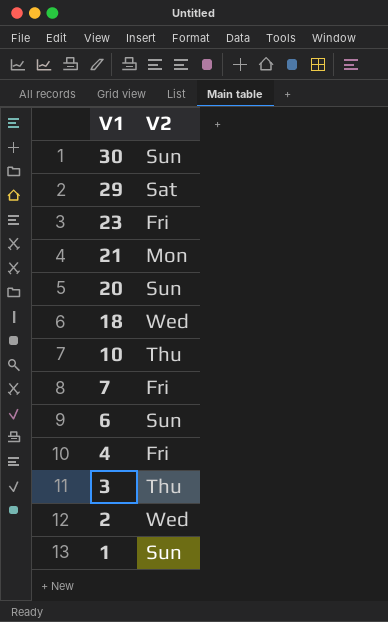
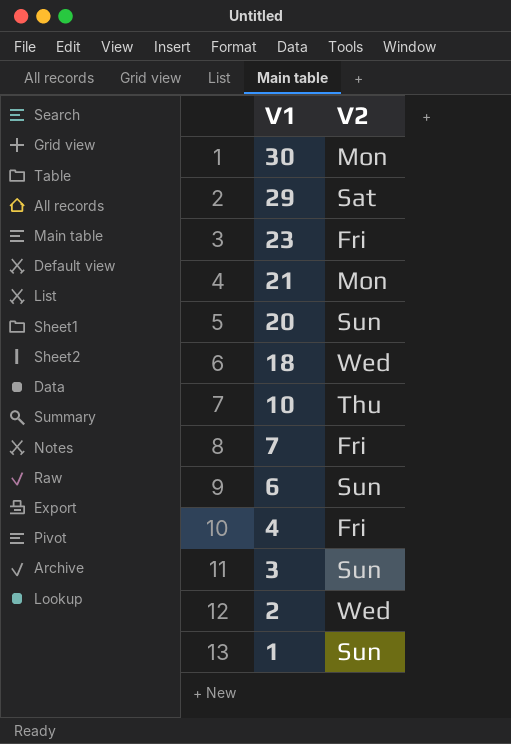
30 | V2: Sun -> Mon
3 | V2: Thu -> Sun

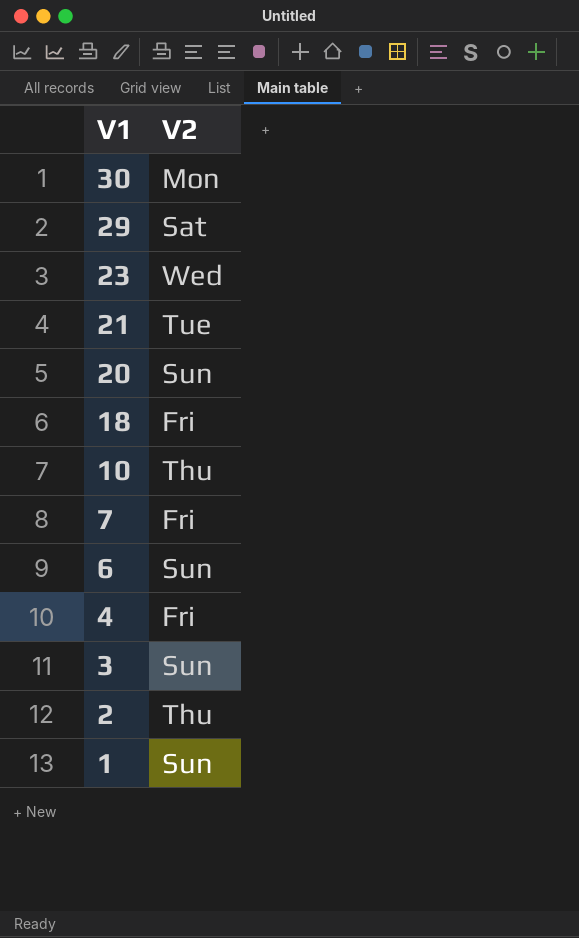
23 | V2: Fri -> Wed
21 | V2: Mon -> Tue
18 | V2: Wed -> Fri
2 | V2: Wed -> Thu

